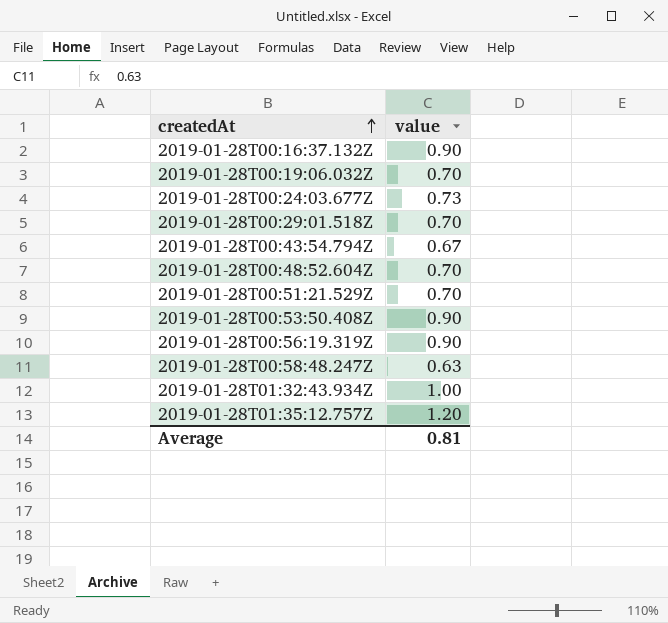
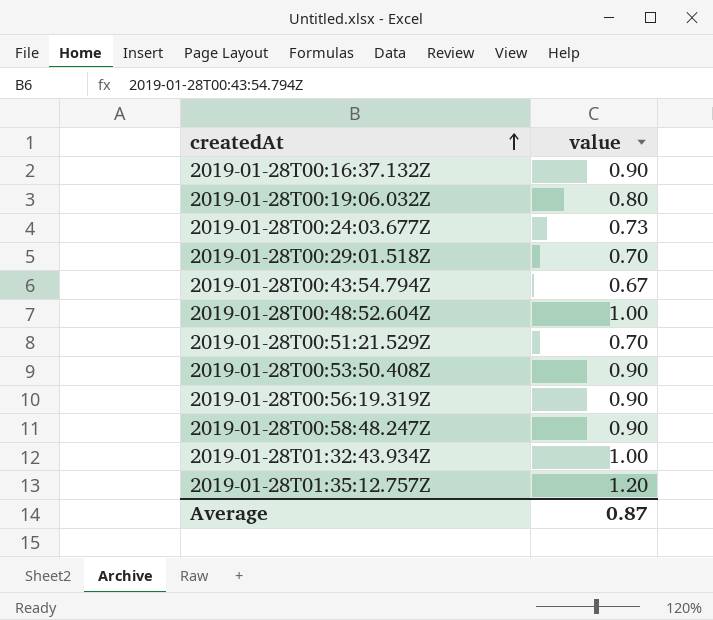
2019-01-28T00:19:06.032Z | value: 0.70 -> 0.80
2019-01-28T00:48:52.604Z | value: 0.70 -> 1.00
2019-01-28T00:58:48.247Z | value: 0.63 -> 0.90
Average | value: 0.81 -> 0.87

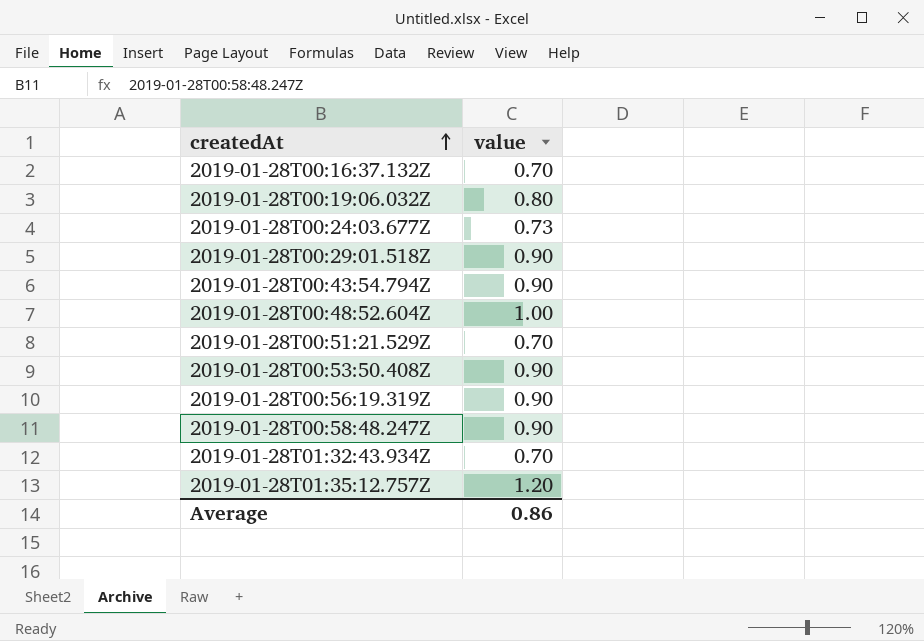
2019-01-28T00:16:37.132Z | value: 0.90 -> 0.70
2019-01-28T00:29:01.518Z | value: 0.70 -> 0.90
2019-01-28T00:43:54.794Z | value: 0.67 -> 0.90
2019-01-28T01:32:43.934Z | value: 1.00 -> 0.70
Average | value: 0.87 -> 0.86

